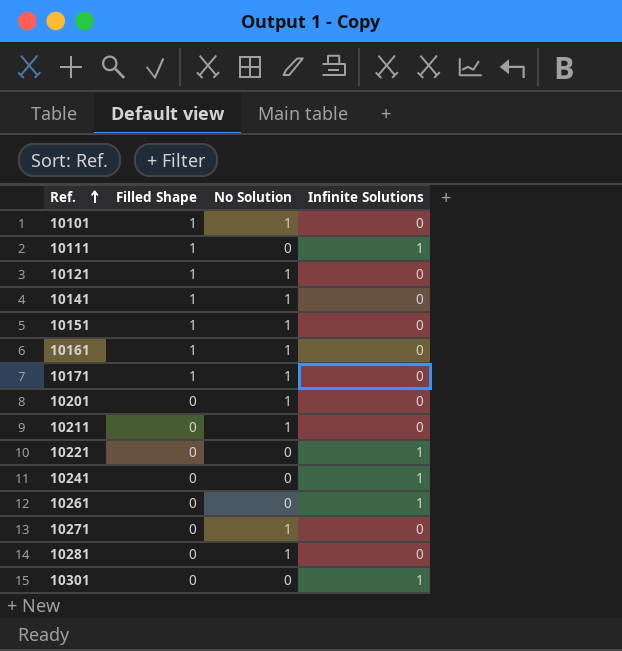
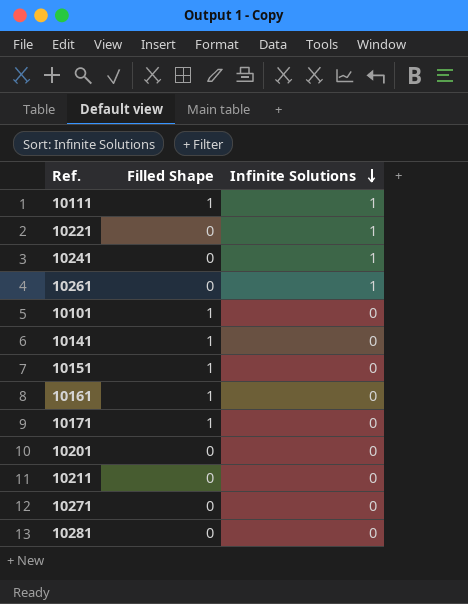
row order: Ref. ascending -> Infinite Solutions descending
column No Solution | position: 3 -> none
row 10121: 1 | 1 | 0 -> none
row 10301: 0 | 0 | 1 -> none

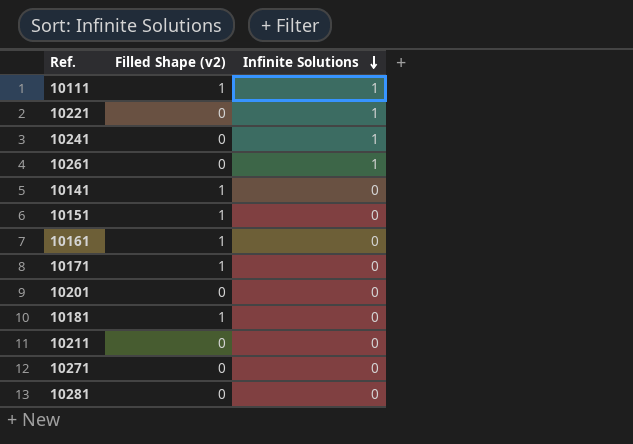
column name: Filled Shape -> Filled Shape (v2)
row 10101: 1 | 0 -> none
row 10181: none -> 1 | 0

